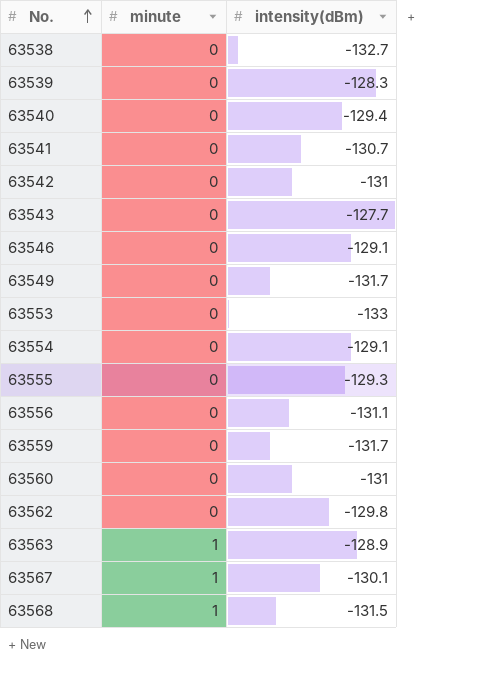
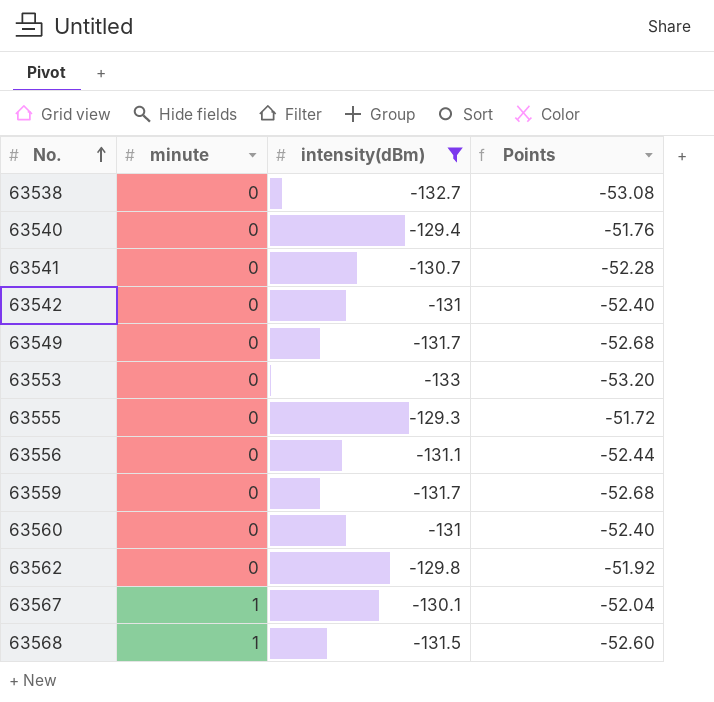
filter: none -> intensity(dBm) <= -129.3
column Points | formula: none -> [intensity(dBm)] * 0.4

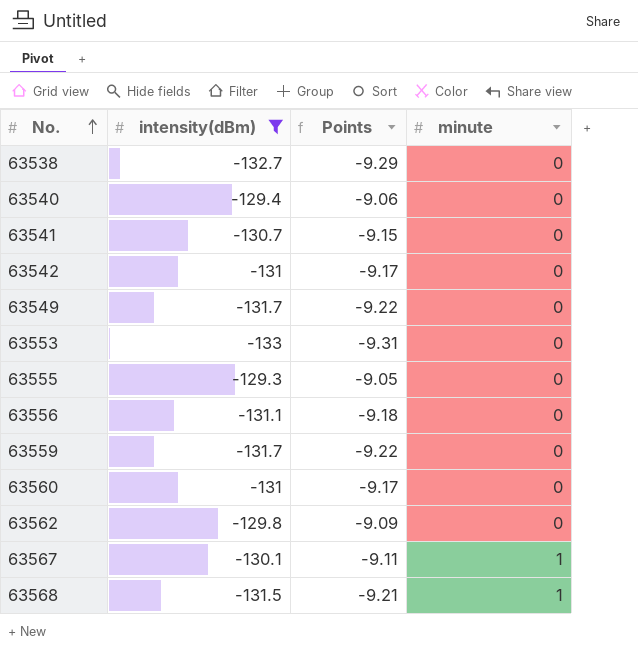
column Points | formula: [intensity(dBm)] * 0.4 -> [intensity(dBm)] * 0.07
column minute | position: 2 -> 4

